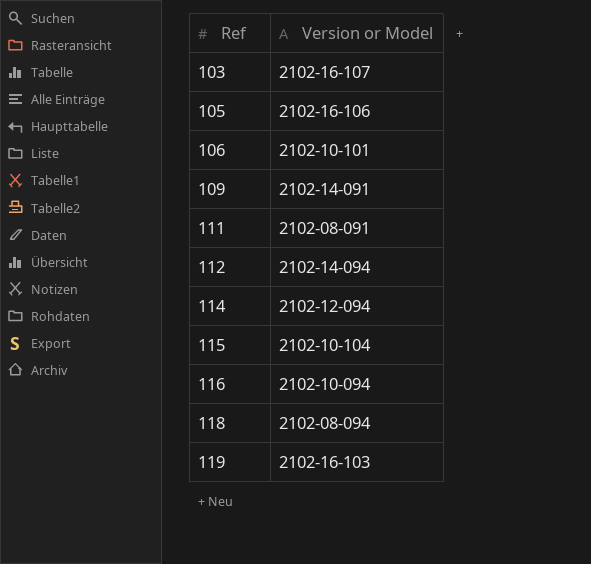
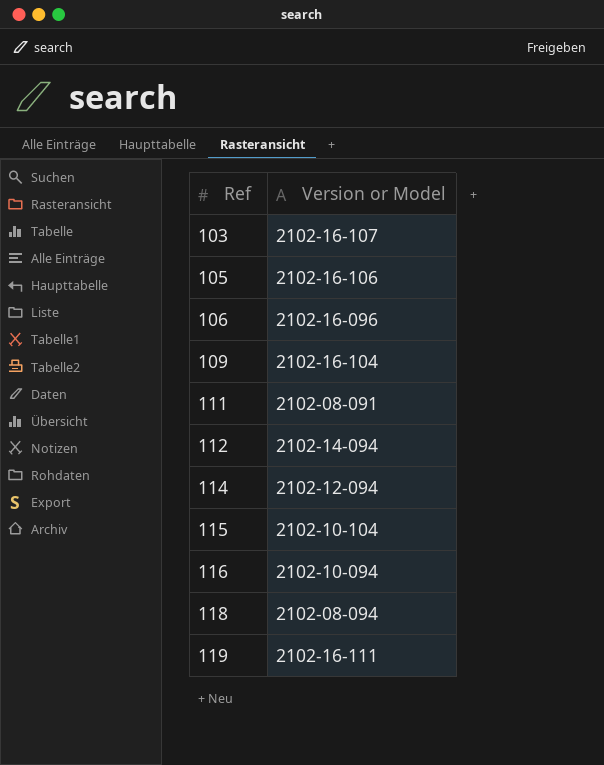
106 | Version or Model: 2102-10-101 -> 2102-16-096
109 | Version or Model: 2102-14-091 -> 2102-16-104
119 | Version or Model: 2102-16-103 -> 2102-16-111

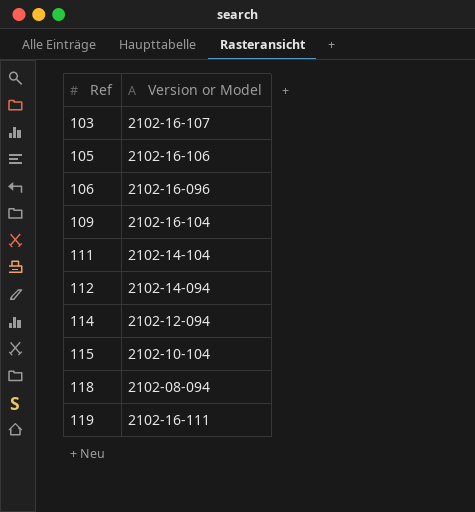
row 116: 2102-10-094 -> none
111 | Version or Model: 2102-08-091 -> 2102-14-104

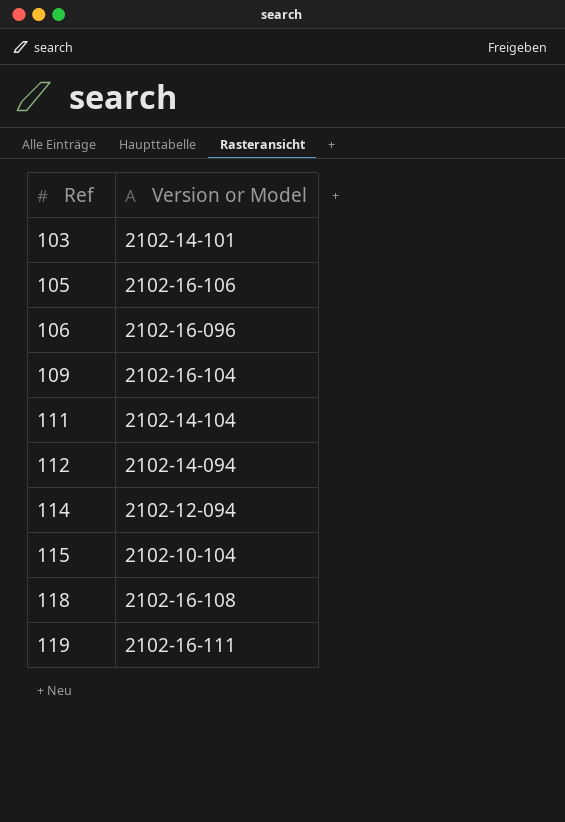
103 | Version or Model: 2102-16-107 -> 2102-14-101
118 | Version or Model: 2102-08-094 -> 2102-16-108

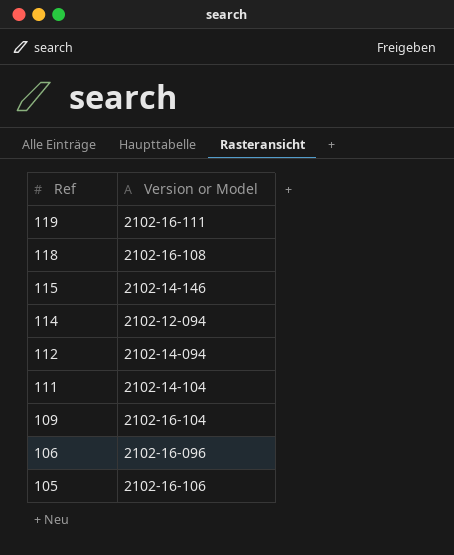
row order: Ref ascending -> Ref descending
row 103: 2102-14-101 -> none
115 | Version or Model: 2102-10-104 -> 2102-14-146

